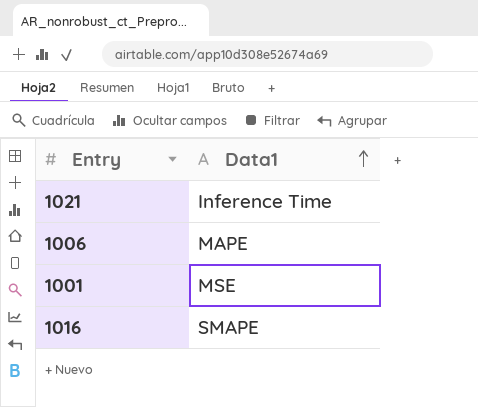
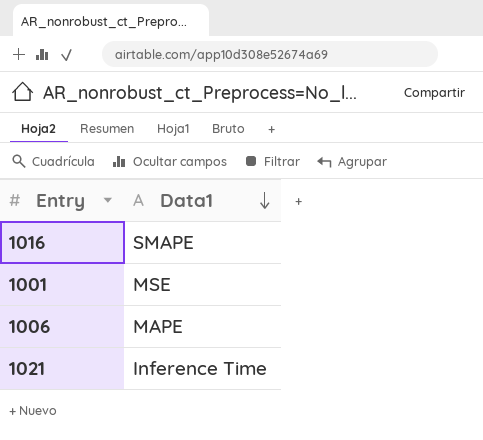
row order: Data1 ascending -> Data1 descending

